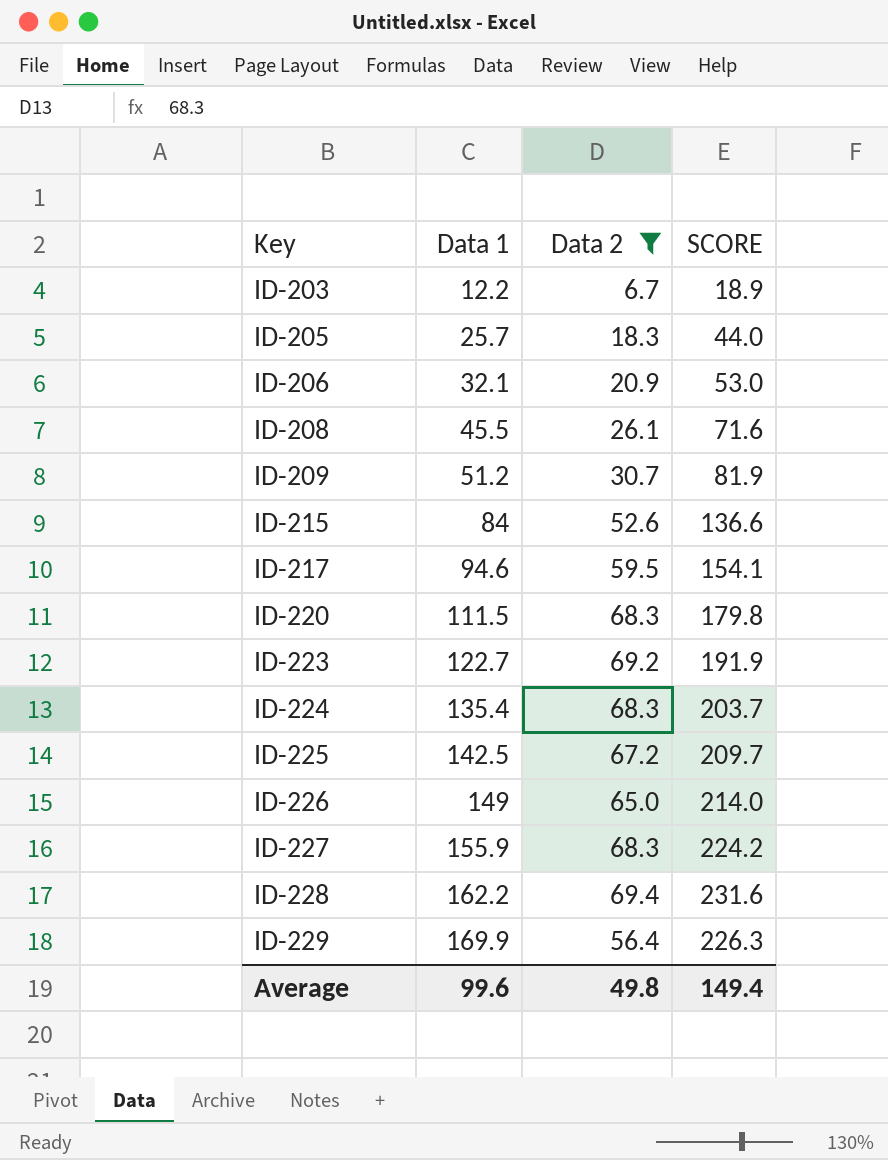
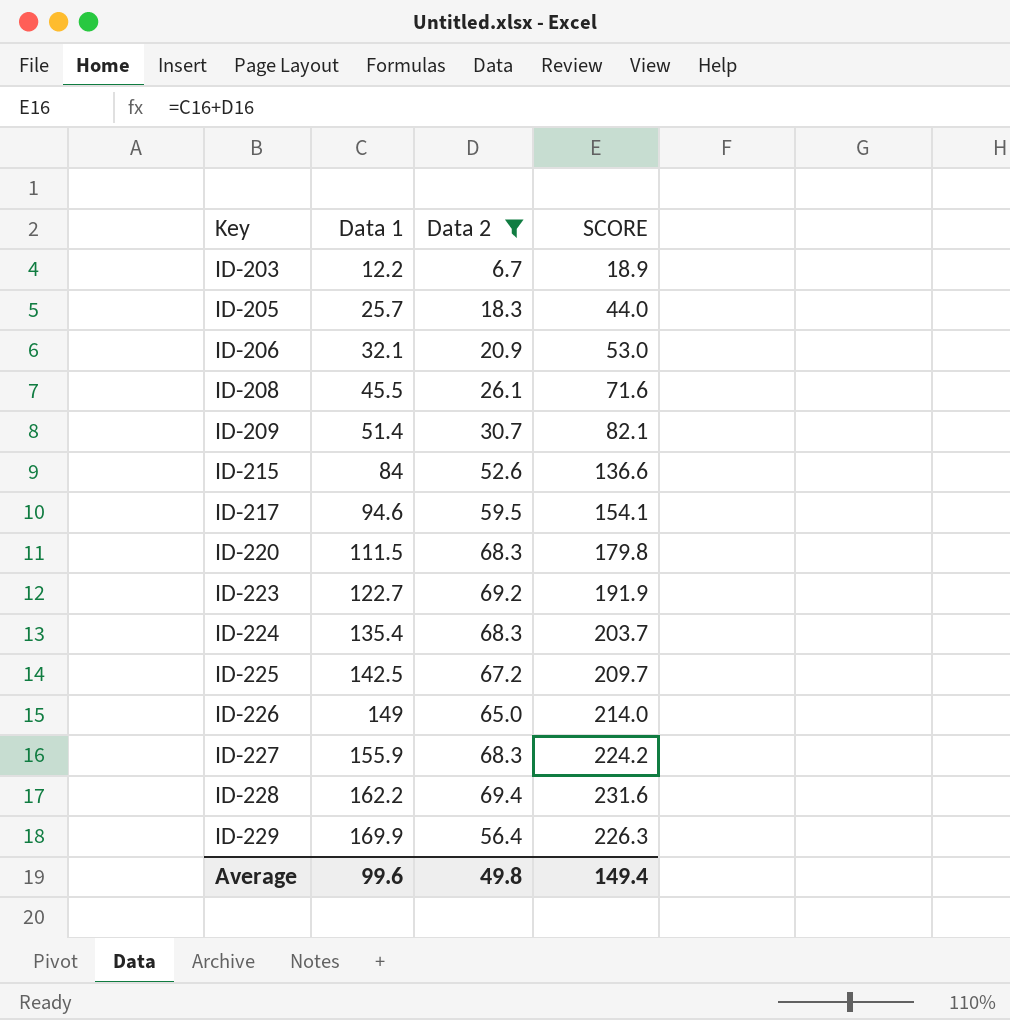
ID-209 | Data 1: 51.2 -> 51.4
ID-209 | SCORE: 81.9 -> 82.1

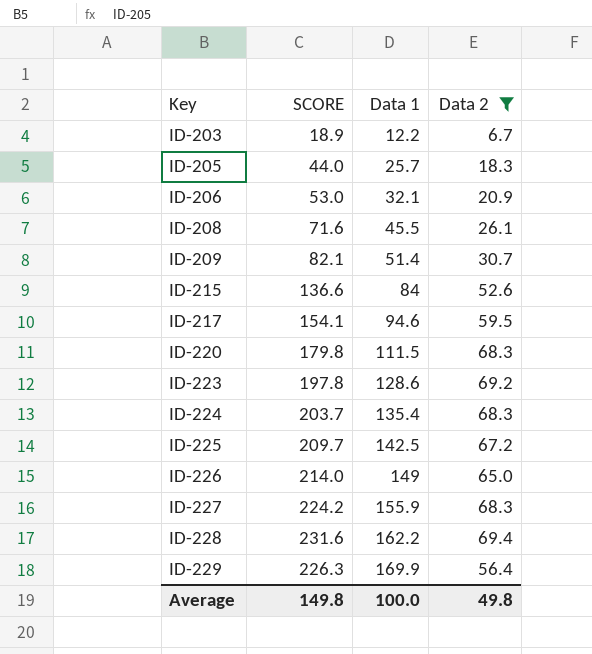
column SCORE | position: 4 -> 2
ID-223 | SCORE: 191.9 -> 197.8
ID-223 | Data 1: 122.7 -> 128.6
Average | SCORE: 149.4 -> 149.8
Average | Data 1: 99.6 -> 100.0

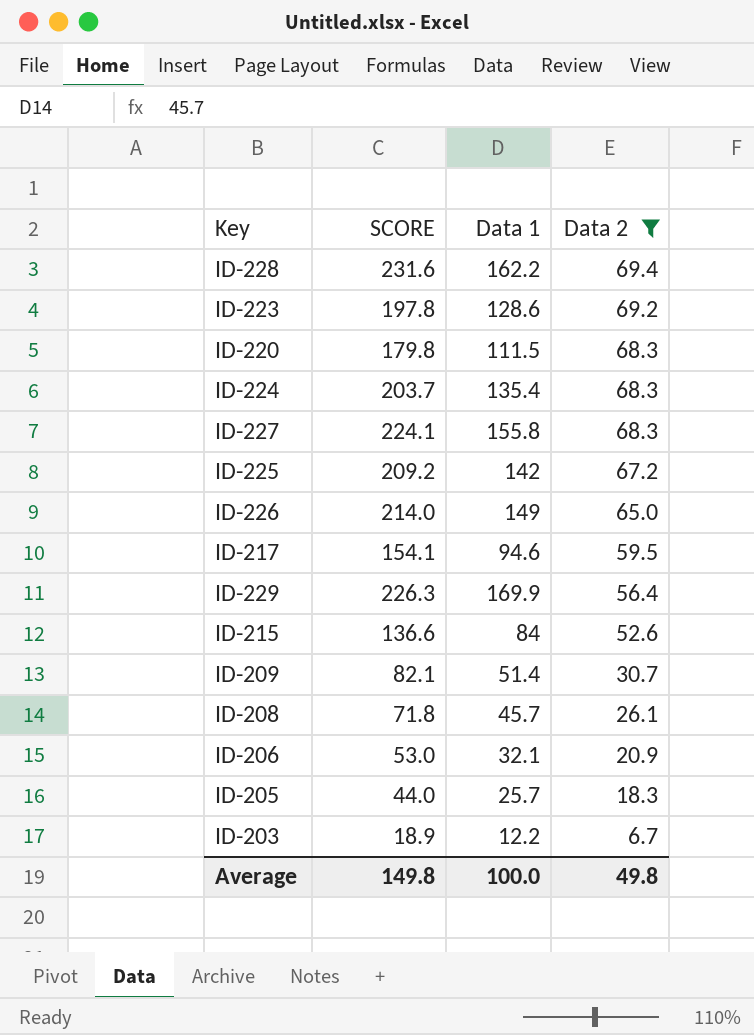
row order: Key ascending -> Data 2 descending
ID-227 | SCORE: 224.2 -> 224.1
ID-227 | Data 1: 155.9 -> 155.8
ID-225 | SCORE: 209.7 -> 209.2
ID-225 | Data 1: 142.5 -> 142
ID-208 | SCORE: 71.6 -> 71.8
ID-208 | Data 1: 45.5 -> 45.7

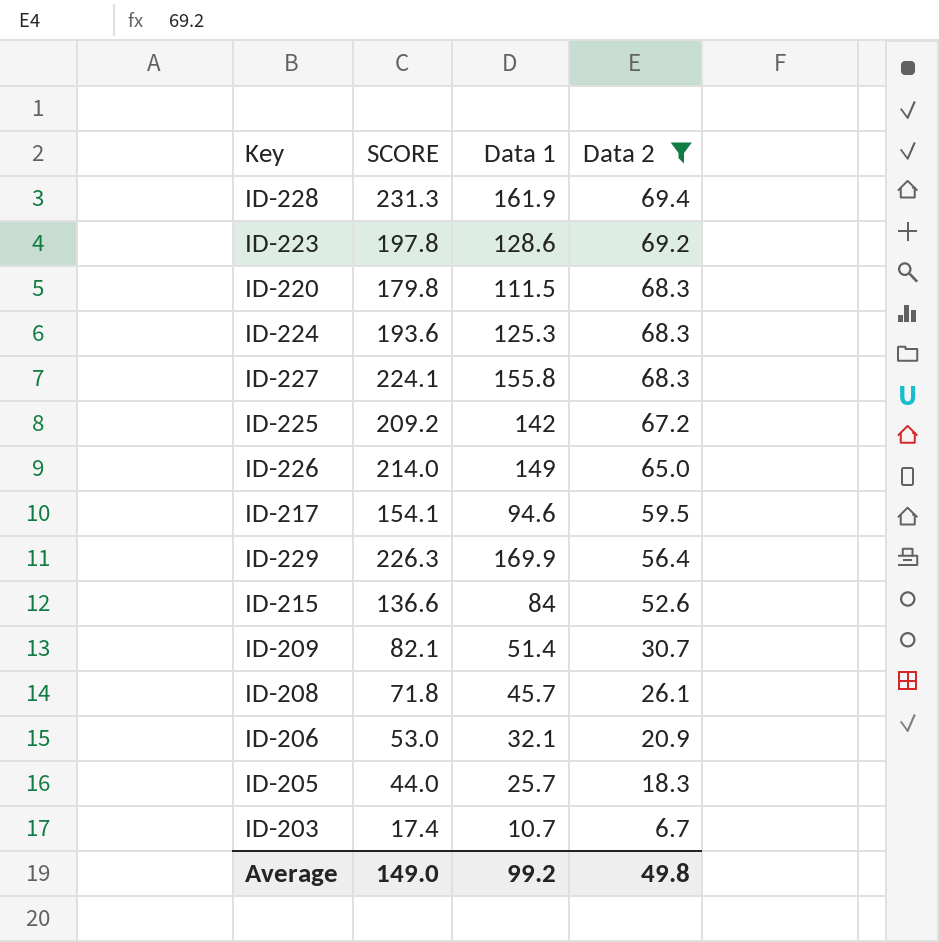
ID-228 | SCORE: 231.6 -> 231.3
ID-228 | Data 1: 162.2 -> 161.9
ID-224 | SCORE: 203.7 -> 193.6
ID-224 | Data 1: 135.4 -> 125.3
ID-203 | SCORE: 18.9 -> 17.4
ID-203 | Data 1: 12.2 -> 10.7
Average | SCORE: 149.8 -> 149.0
Average | Data 1: 100.0 -> 99.2

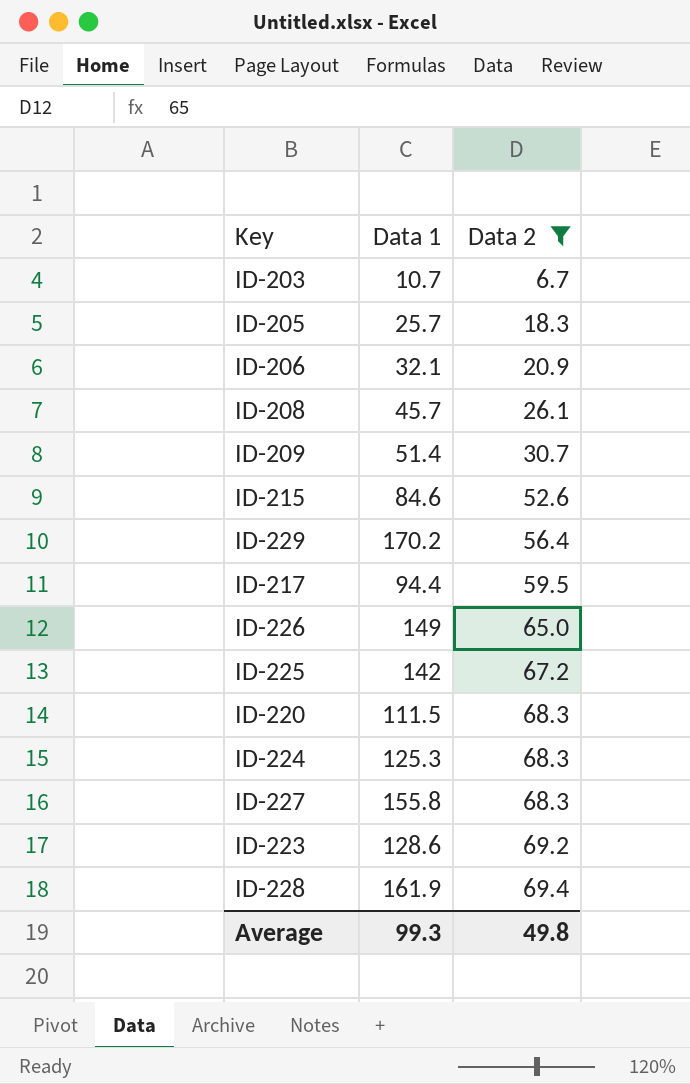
row order: Data 2 descending -> Data 2 ascending
column SCORE | formula: [Data 1] + [Data 2] -> none
ID-215 | Data 1: 84 -> 84.6
ID-229 | Data 1: 169.9 -> 170.2
ID-217 | Data 1: 94.6 -> 94.4
Average | Data 1: 99.2 -> 99.3

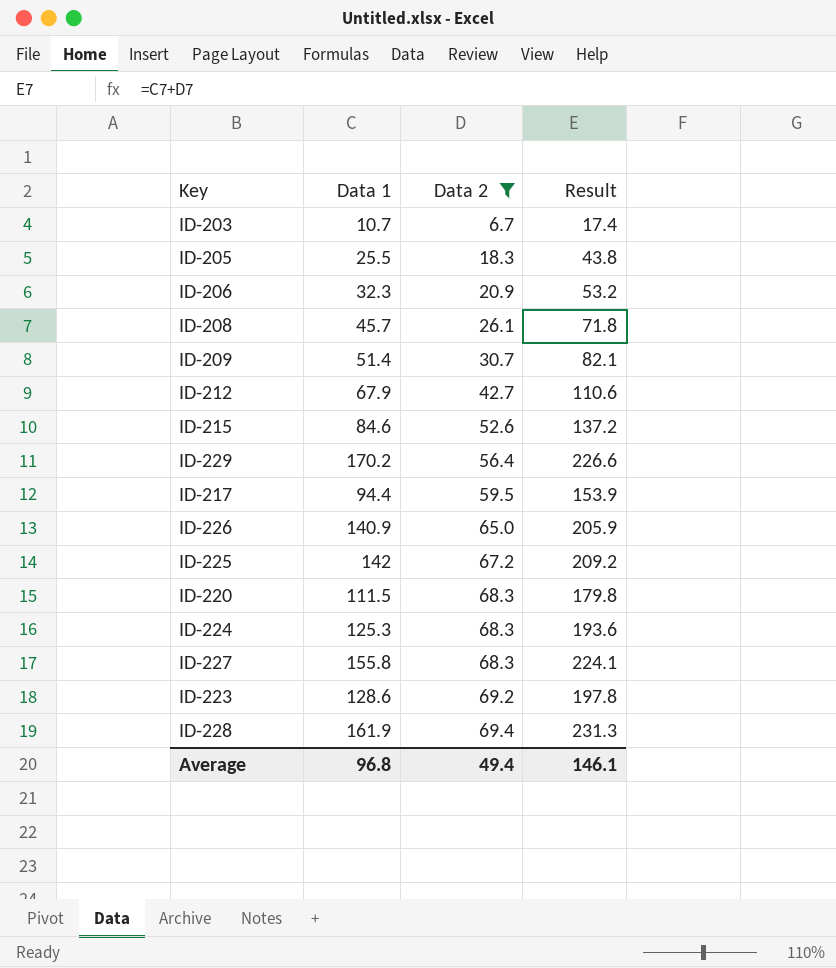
column Result | formula: none -> [Data 1] + [Data 2]
ID-205 | Data 1: 25.7 -> 25.5
ID-206 | Data 1: 32.1 -> 32.3
row ID-212: none -> 67.9 | 42.7 | 110.6
ID-226 | Data 1: 149 -> 140.9
Average | Data 1: 99.3 -> 96.8
Average | Data 2: 49.8 -> 49.4

